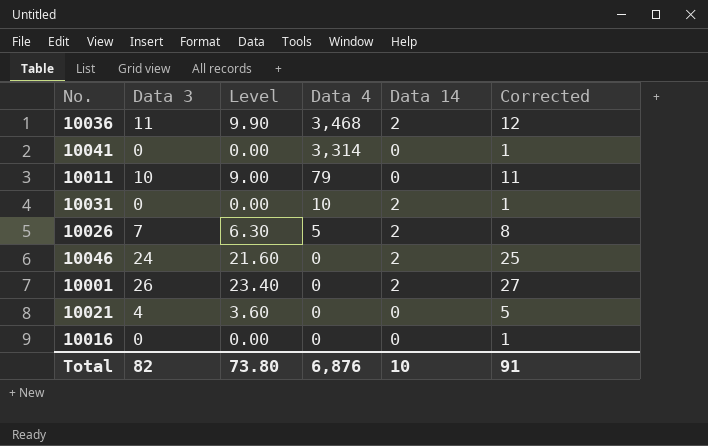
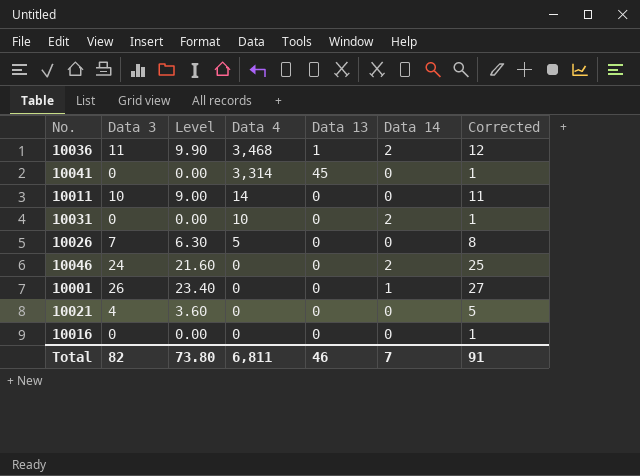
column Data 13 | position: none -> 5
10011 | Data 4: 79 -> 14
10026 | Data 14: 2 -> 0
10001 | Data 14: 2 -> 1
Total | Data 4: 6,876 -> 6,811
Total | Data 14: 10 -> 7

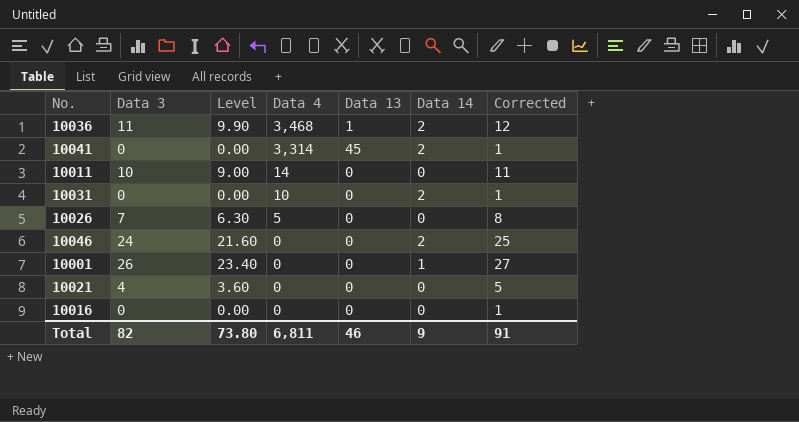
10041 | Data 14: 0 -> 2
Total | Data 14: 7 -> 9

